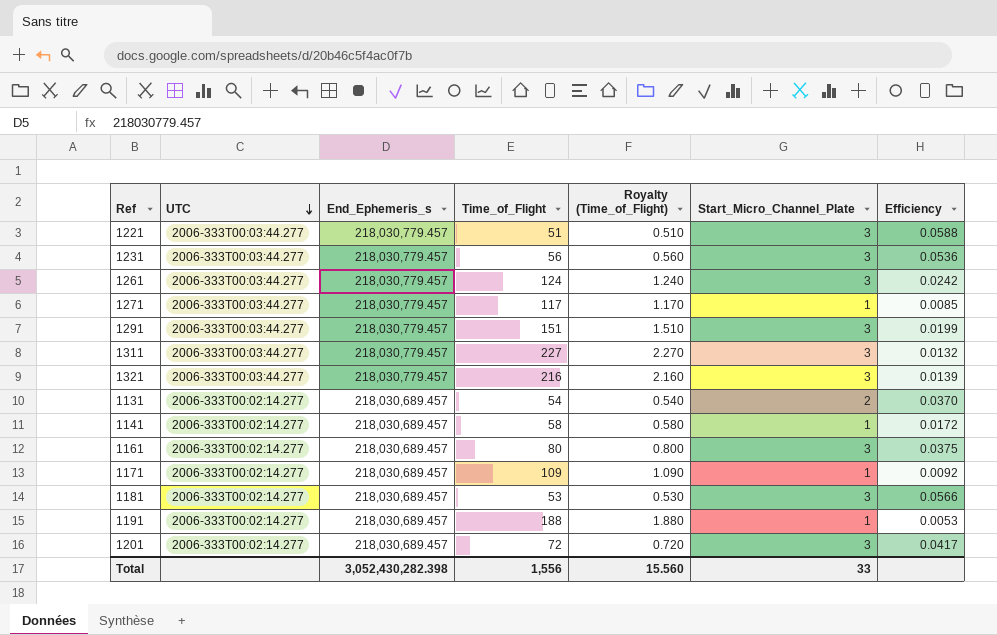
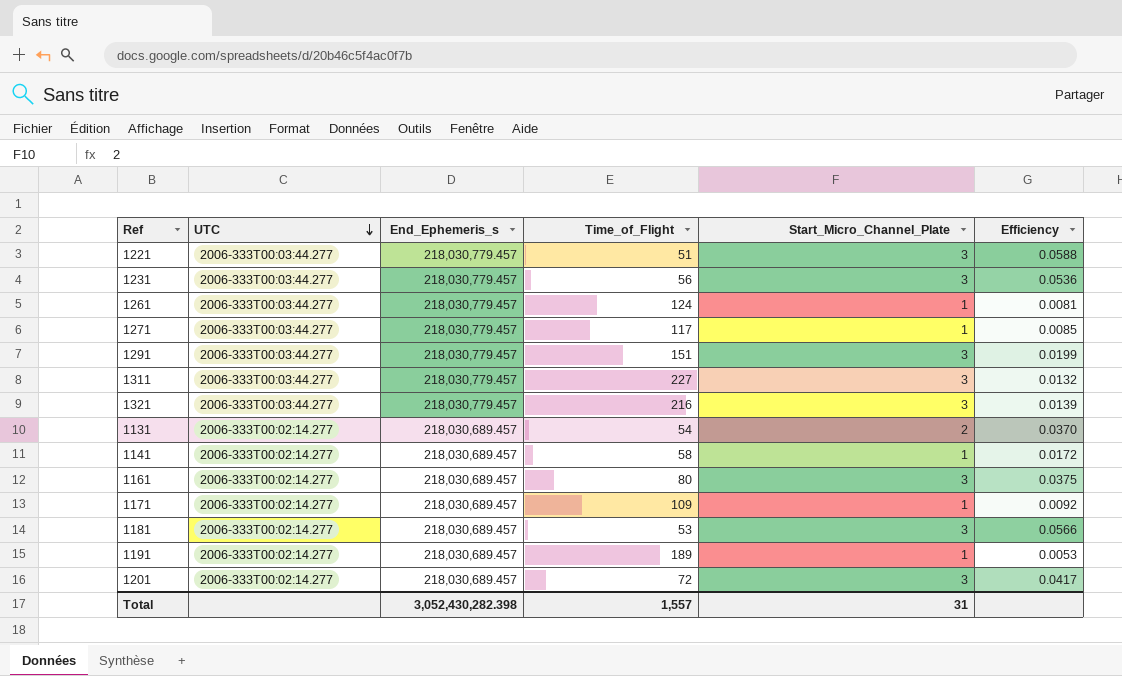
column Royalty (Time_of_Flight) | formula: [Time_of_Flight] * 0.01 -> none
1261 | Start_Micro_Channel_Plate: 3 -> 1
1261 | Efficiency: 0.0242 -> 0.0081
1191 | Time_of_Flight: 188 -> 189
Total | Time_of_Flight: 1,556 -> 1,557
Total | Start_Micro_Channel_Plate: 33 -> 31

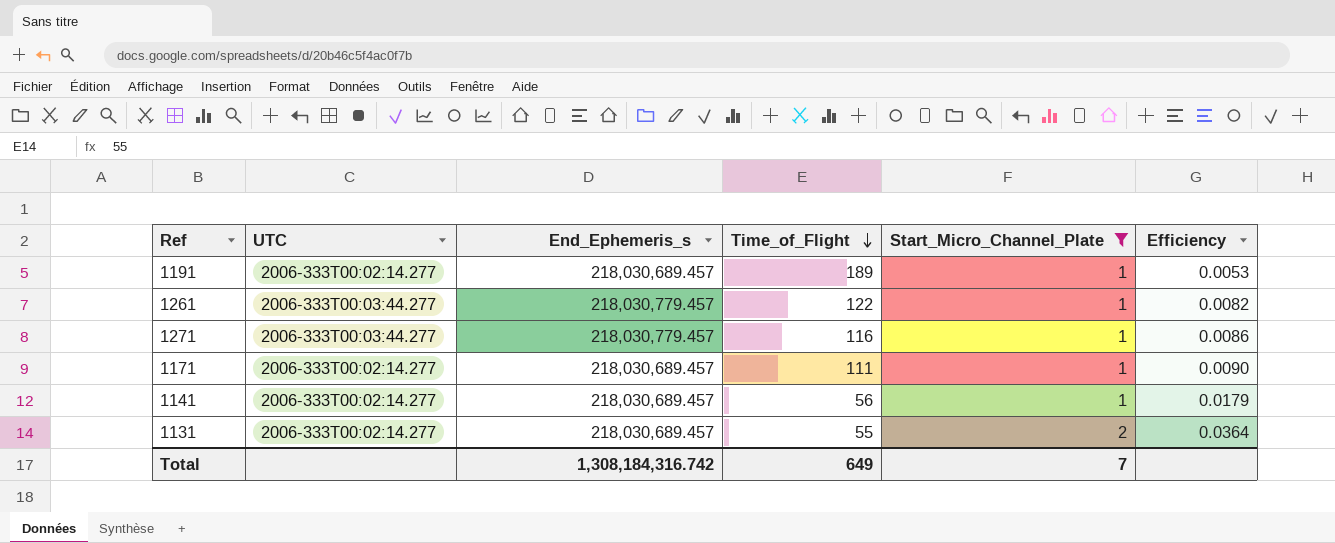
filter: none -> Start_Micro_Channel_Plate != 3
row order: UTC descending -> Time_of_Flight descending
1261 | Time_of_Flight: 124 -> 122
1261 | Efficiency: 0.0081 -> 0.0082
1271 | Time_of_Flight: 117 -> 116
1271 | Efficiency: 0.0085 -> 0.0086
1171 | Time_of_Flight: 109 -> 111
1171 | Efficiency: 0.0092 -> 0.0090
1141 | Time_of_Flight: 58 -> 56
1141 | Efficiency: 0.0172 -> 0.0179
1131 | Time_of_Flight: 54 -> 55
1131 | Efficiency: 0.0370 -> 0.0364
Total | End_Ephemeris_s: 3,052,430,282.398 -> 1,308,184,316.742
Total | Time_of_Flight: 1,557 -> 649
Total | Start_Micro_Channel_Plate: 31 -> 7

